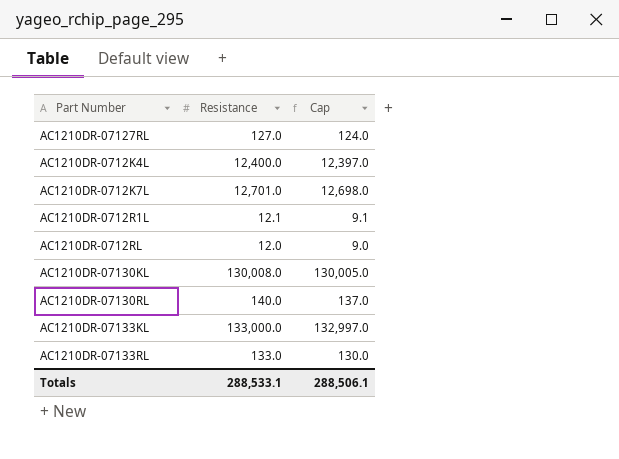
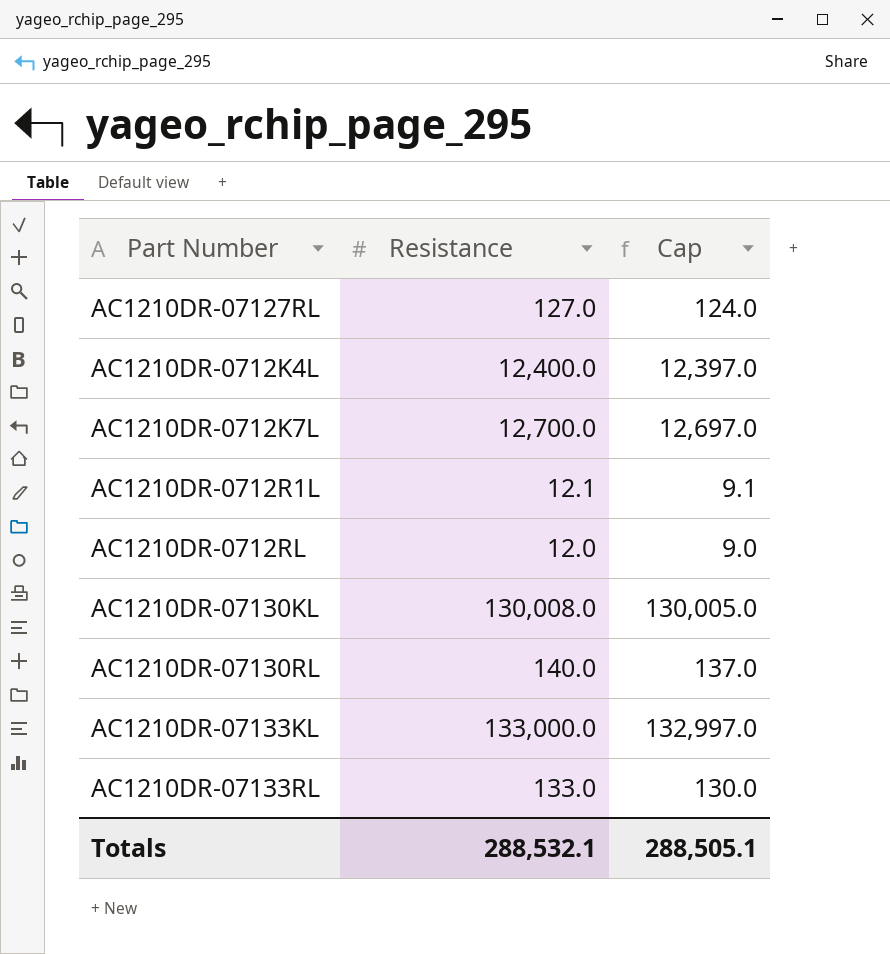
AC1210DR-0712K7L | Resistance: 12,701.0 -> 12,700.0
AC1210DR-0712K7L | Cap: 12,698.0 -> 12,697.0
Totals | Resistance: 288,533.1 -> 288,532.1
Totals | Cap: 288,506.1 -> 288,505.1

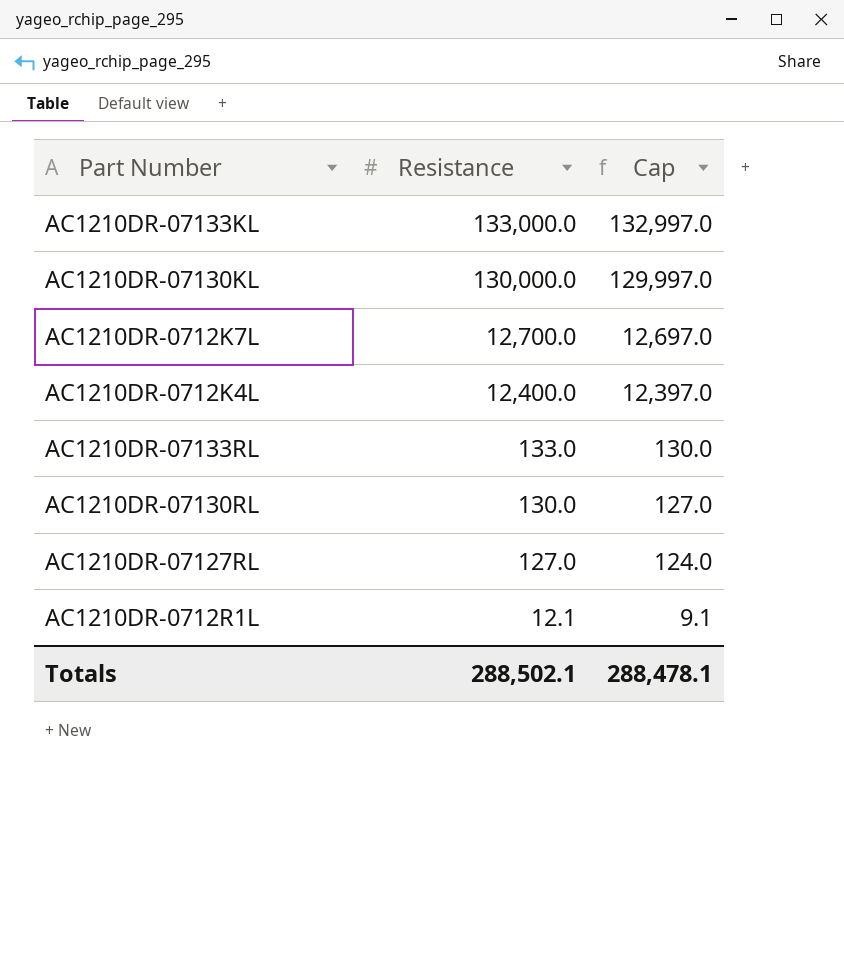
row order: none -> Resistance descending
row AC1210DR-0712RL: 12.0 | 9.0 -> none
AC1210DR-07130KL | Resistance: 130,008.0 -> 130,000.0
AC1210DR-07130KL | Cap: 130,005.0 -> 129,997.0
AC1210DR-07130RL | Resistance: 140.0 -> 130.0
AC1210DR-07130RL | Cap: 137.0 -> 127.0
Totals | Resistance: 288,532.1 -> 288,502.1
Totals | Cap: 288,505.1 -> 288,478.1

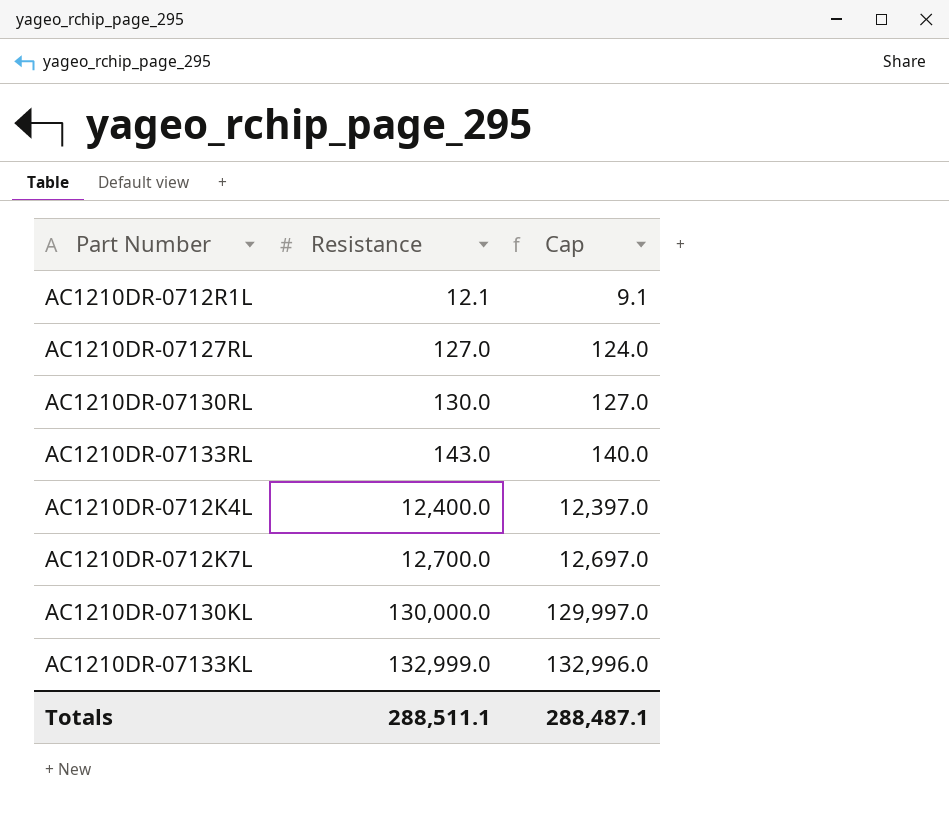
row order: Resistance descending -> Resistance ascending
AC1210DR-07133RL | Resistance: 133.0 -> 143.0
AC1210DR-07133RL | Cap: 130.0 -> 140.0
AC1210DR-07133KL | Resistance: 133,000.0 -> 132,999.0
AC1210DR-07133KL | Cap: 132,997.0 -> 132,996.0
Totals | Resistance: 288,502.1 -> 288,511.1
Totals | Cap: 288,478.1 -> 288,487.1

